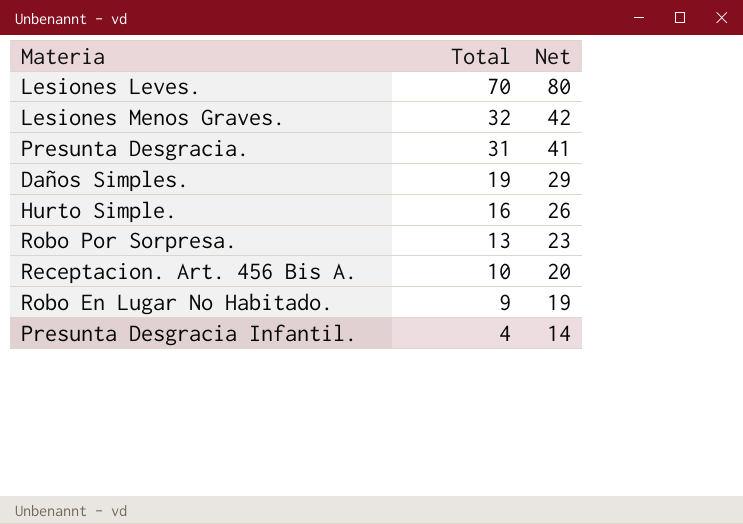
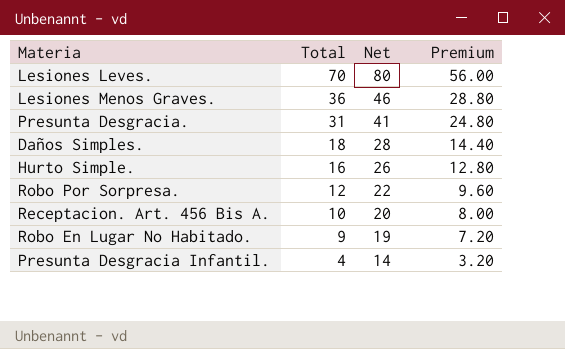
column Premium | formula: none -> [Total] * 0.8
Lesiones Menos Graves. | Total: 32 -> 36
Lesiones Menos Graves. | Net: 42 -> 46
Daños Simples. | Total: 19 -> 18
Daños Simples. | Net: 29 -> 28
Robo Por Sorpresa. | Total: 13 -> 12
Robo Por Sorpresa. | Net: 23 -> 22

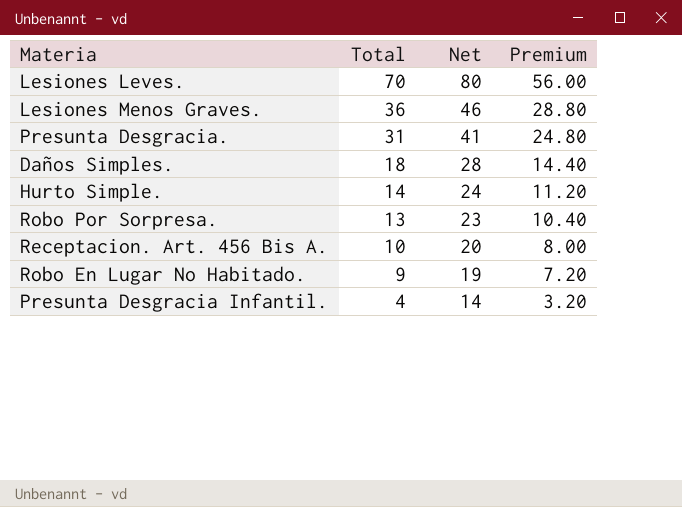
Hurto Simple. | Total: 16 -> 14
Hurto Simple. | Net: 26 -> 24
Hurto Simple. | Premium: 12.80 -> 11.20
Robo Por Sorpresa. | Total: 12 -> 13
Robo Por Sorpresa. | Net: 22 -> 23
Robo Por Sorpresa. | Premium: 9.60 -> 10.40

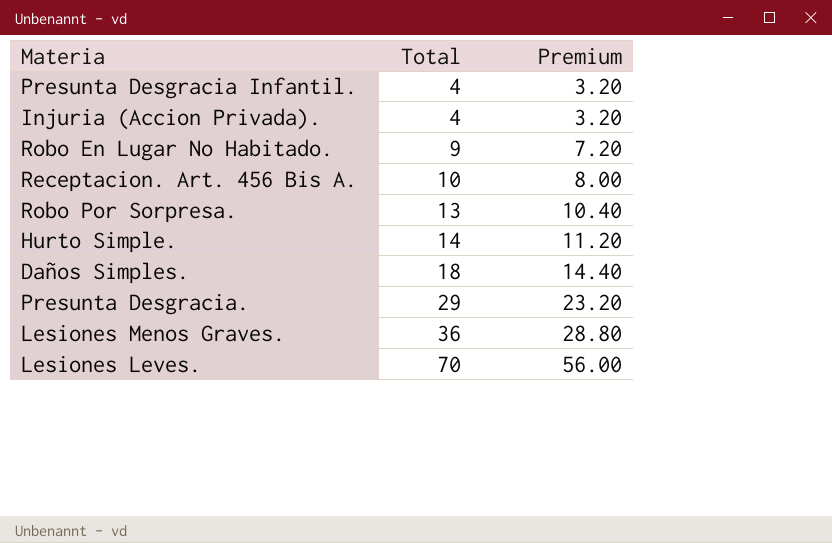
row order: Total descending -> Total ascending
column Net | formula: [Total] + 10 -> none
row Injuria (Accion Privada).: none -> 4 | 3.20
Presunta Desgracia. | Total: 31 -> 29
Presunta Desgracia. | Premium: 24.80 -> 23.20

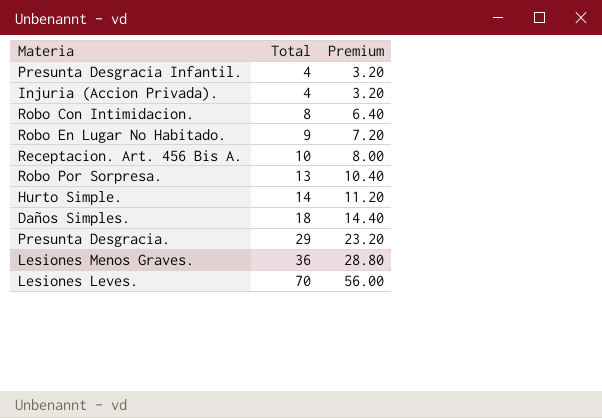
row Robo Con Intimidacion.: none -> 8 | 6.40

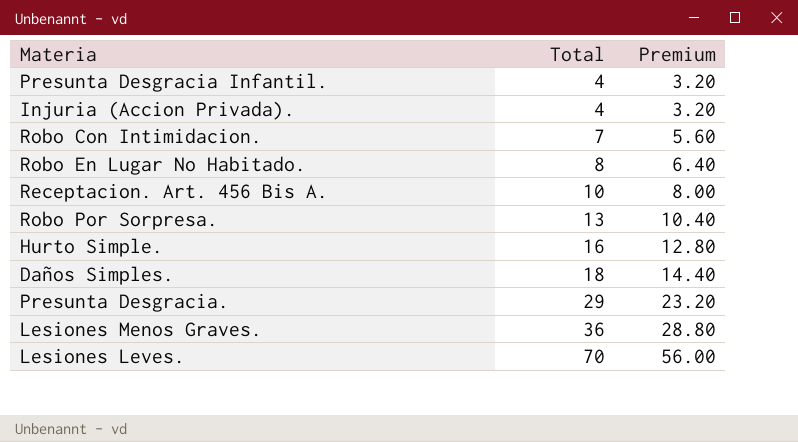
Robo Con Intimidacion. | Total: 8 -> 7
Robo Con Intimidacion. | Premium: 6.40 -> 5.60
Robo En Lugar No Habitado. | Total: 9 -> 8
Robo En Lugar No Habitado. | Premium: 7.20 -> 6.40
Hurto Simple. | Total: 14 -> 16
Hurto Simple. | Premium: 11.20 -> 12.80

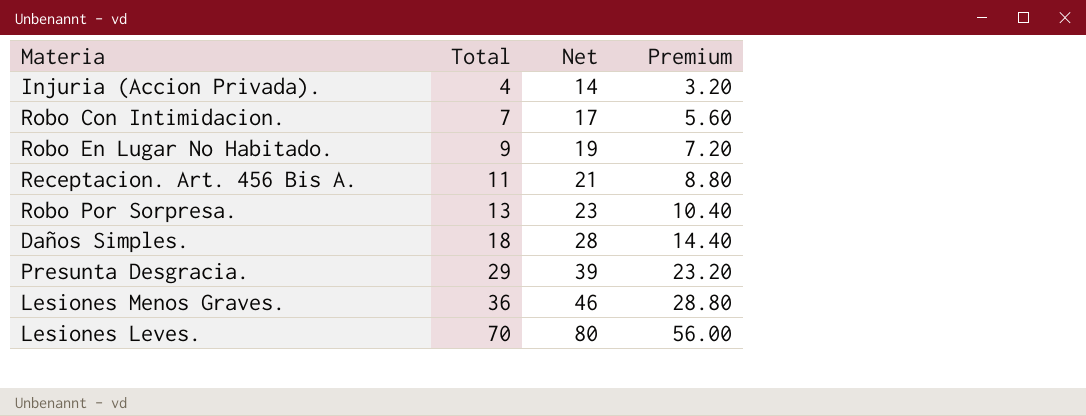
column Net | formula: none -> [Total] + 10
row Presunta Desgracia Infantil.: 4 | 3.20 -> none
row Hurto Simple.: 16 | 12.80 -> none
Robo En Lugar No Habitado. | Total: 8 -> 9
Robo En Lugar No Habitado. | Premium: 6.40 -> 7.20
Receptacion. Art. 456 Bis A. | Total: 10 -> 11
Receptacion. Art. 456 Bis A. | Premium: 8.00 -> 8.80

